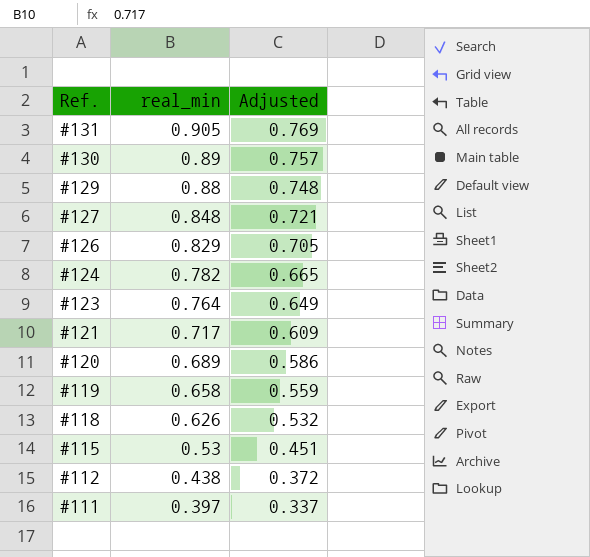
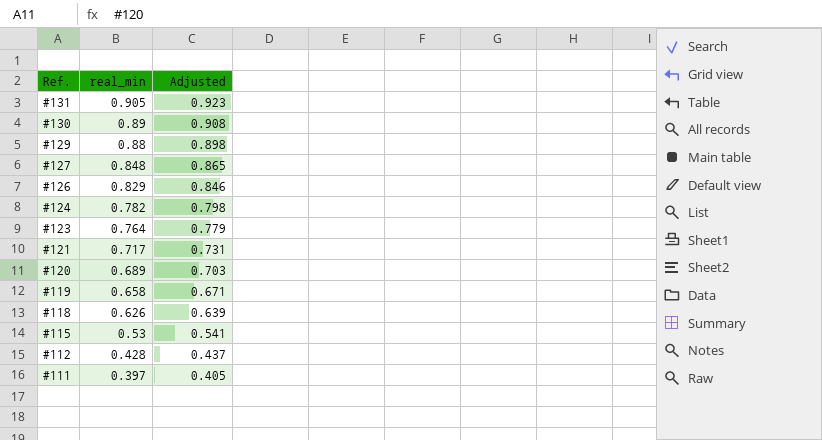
column Adjusted | formula: [real_min] * 0.85 -> [real_min] * 1.02
#112 | real_min: 0.438 -> 0.428

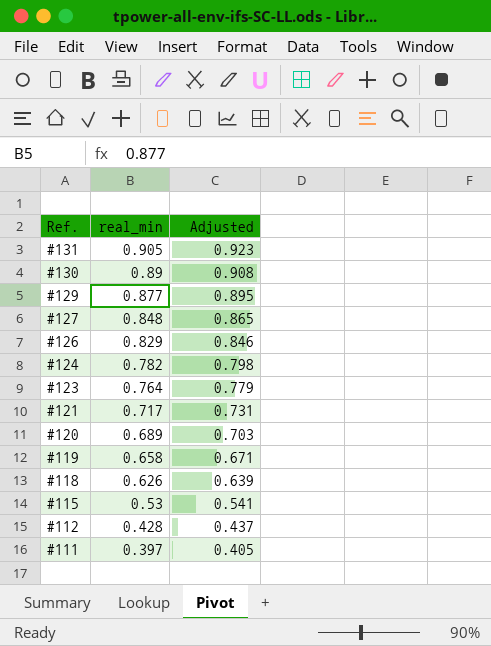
#129 | real_min: 0.88 -> 0.877
#129 | Adjusted: 0.898 -> 0.895

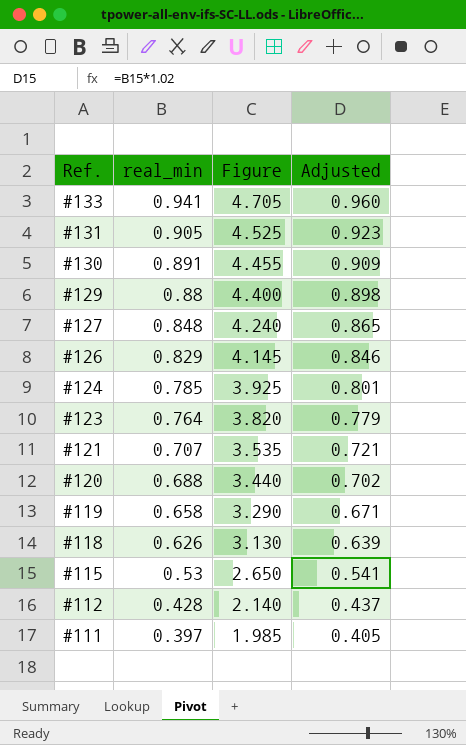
column Figure | formula: none -> [real_min] * 5
row #133: none -> 0.941 | 4.705 | 0.960
#130 | real_min: 0.89 -> 0.891
#130 | Adjusted: 0.908 -> 0.909
#129 | real_min: 0.877 -> 0.88
#129 | Adjusted: 0.895 -> 0.898
#124 | real_min: 0.782 -> 0.785
#124 | Adjusted: 0.798 -> 0.801
#121 | real_min: 0.717 -> 0.707
#121 | Adjusted: 0.731 -> 0.721
#120 | real_min: 0.689 -> 0.688
#120 | Adjusted: 0.703 -> 0.702

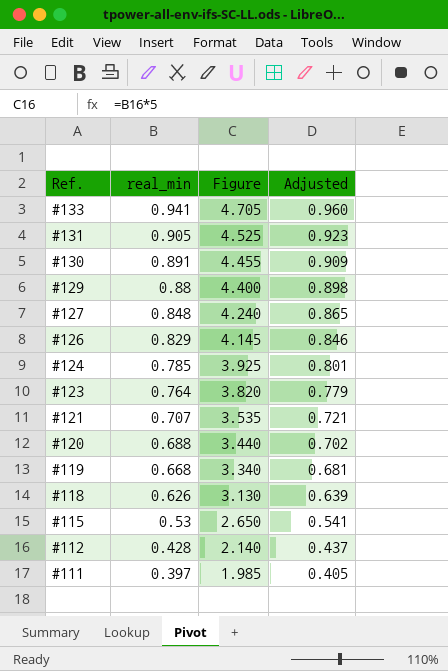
#119 | real_min: 0.658 -> 0.668
#119 | Figure: 3.290 -> 3.340
#119 | Adjusted: 0.671 -> 0.681

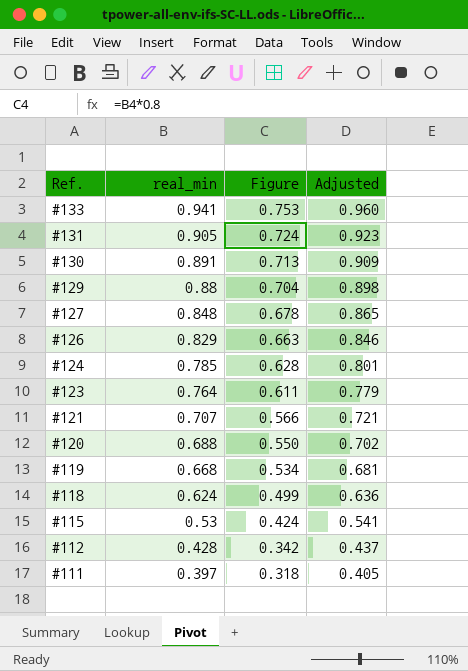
column Figure | formula: [real_min] * 5 -> [real_min] * 0.8
#118 | real_min: 0.626 -> 0.624
#118 | Adjusted: 0.639 -> 0.636

